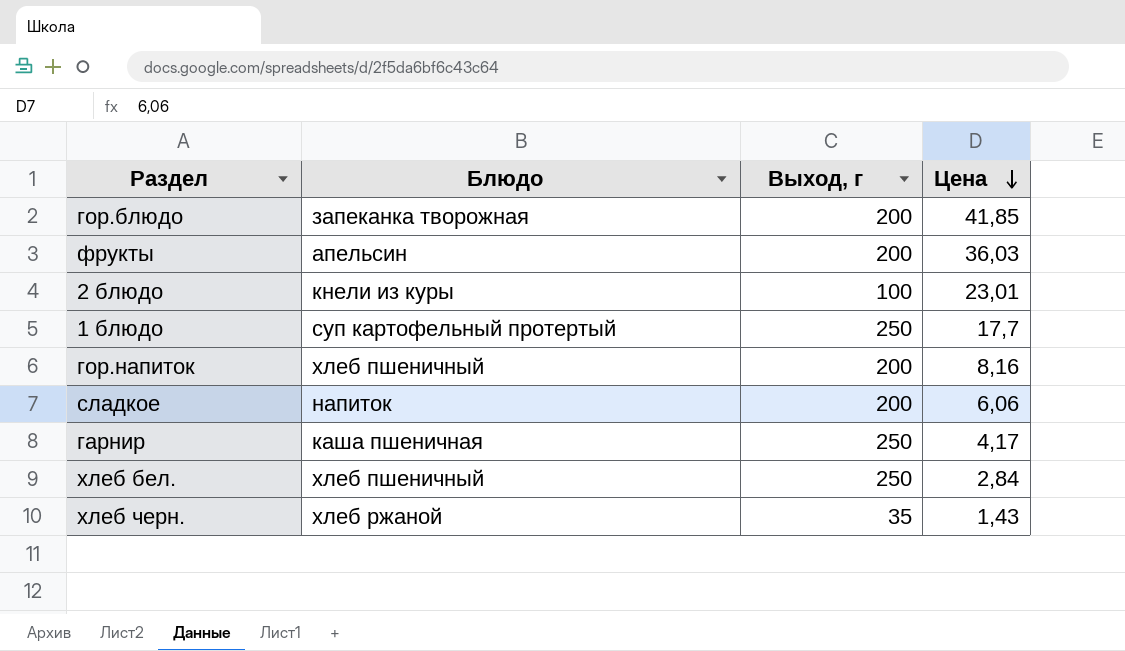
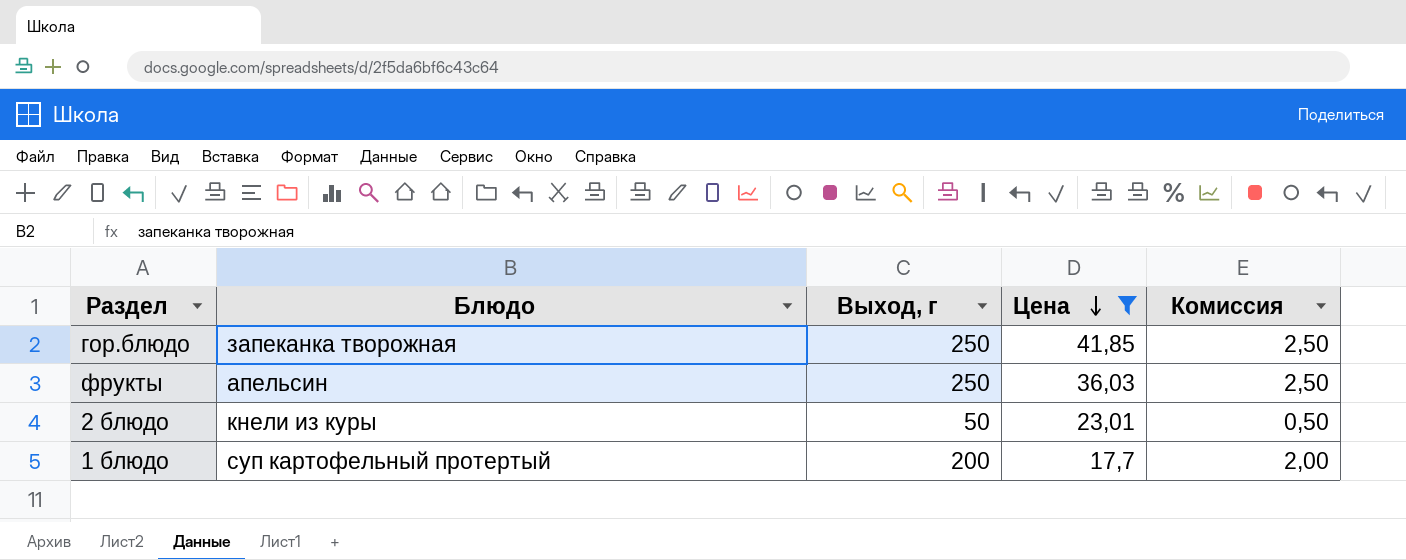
filter: none -> Цена >= 17,7
column Комиссия | formula: none -> [Выход, г] * 0,01
гор.блюдо | Выход, г: 200 -> 250
фрукты | Выход, г: 200 -> 250
2 блюдо | Выход, г: 100 -> 50
1 блюдо | Выход, г: 250 -> 200

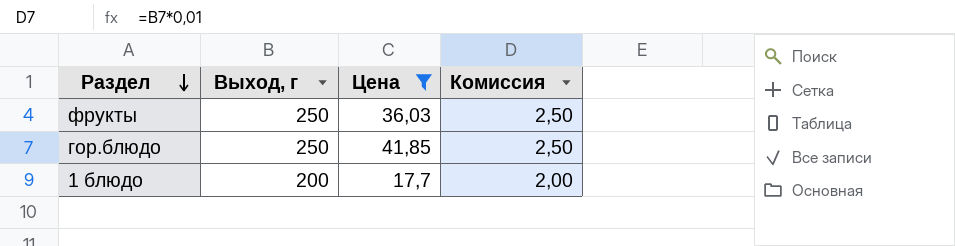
row order: Цена descending -> Раздел descending
column Блюдо | position: 2 -> none
row 2 блюдо: кнели из куры | 50 | 23,01 | 0,50 -> none

